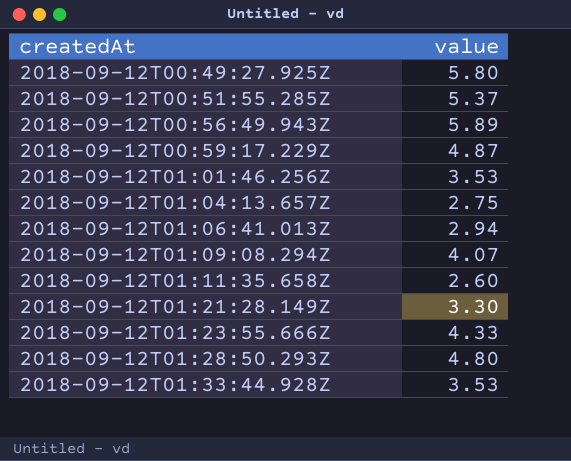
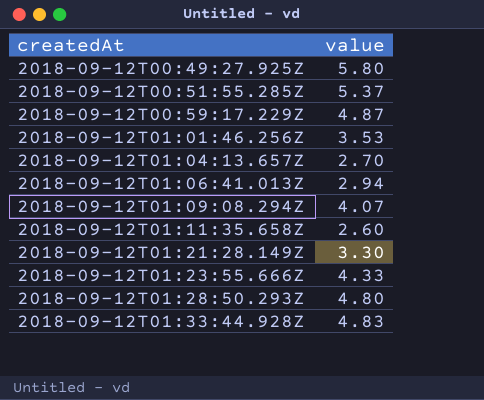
row 2018-09-12T00:56:49.943Z: 5.89 -> none
2018-09-12T01:04:13.657Z | value: 2.75 -> 2.70
2018-09-12T01:33:44.928Z | value: 3.53 -> 4.83

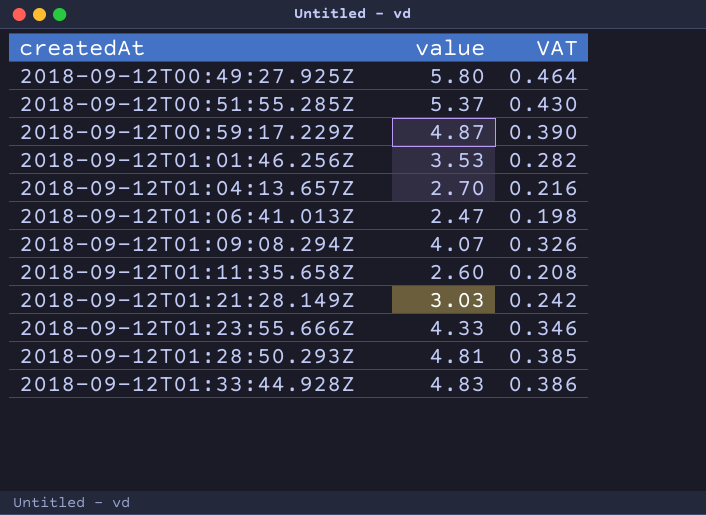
column VAT | formula: none -> [value] * 0.08
2018-09-12T01:06:41.013Z | value: 2.94 -> 2.47
2018-09-12T01:21:28.149Z | value: 3.30 -> 3.03
2018-09-12T01:28:50.293Z | value: 4.80 -> 4.81

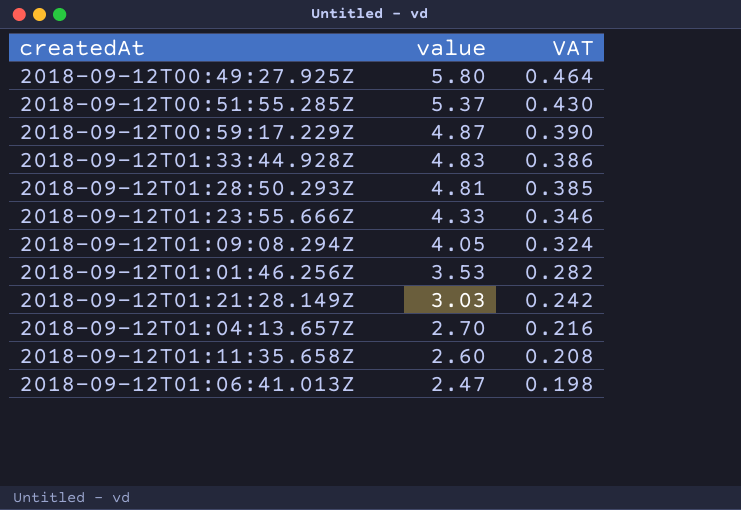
row order: createdAt ascending -> value descending
2018-09-12T01:09:08.294Z | value: 4.07 -> 4.05
2018-09-12T01:09:08.294Z | VAT: 0.326 -> 0.324

